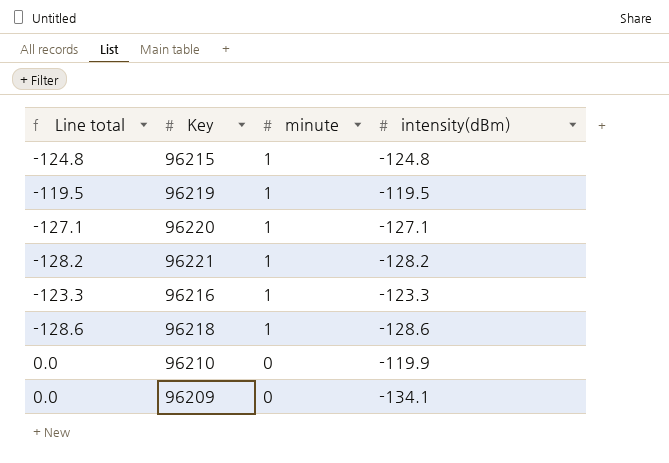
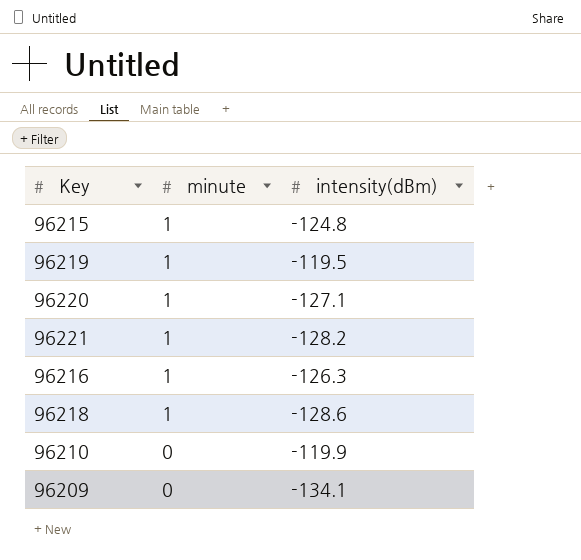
column Line total | formula: [minute] * [intensity(dBm)] -> none
96216 | intensity(dBm): -123.3 -> -126.3

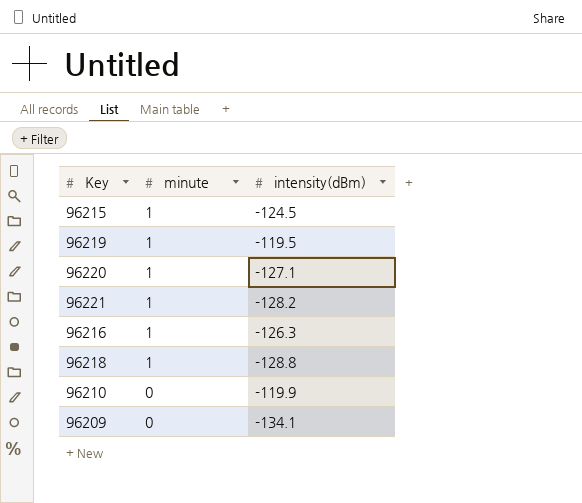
96215 | intensity(dBm): -124.8 -> -124.5
96218 | intensity(dBm): -128.6 -> -128.8

